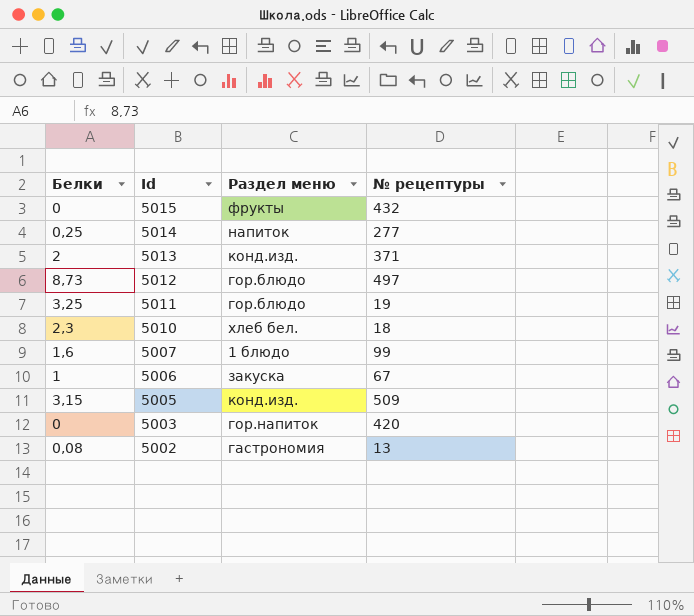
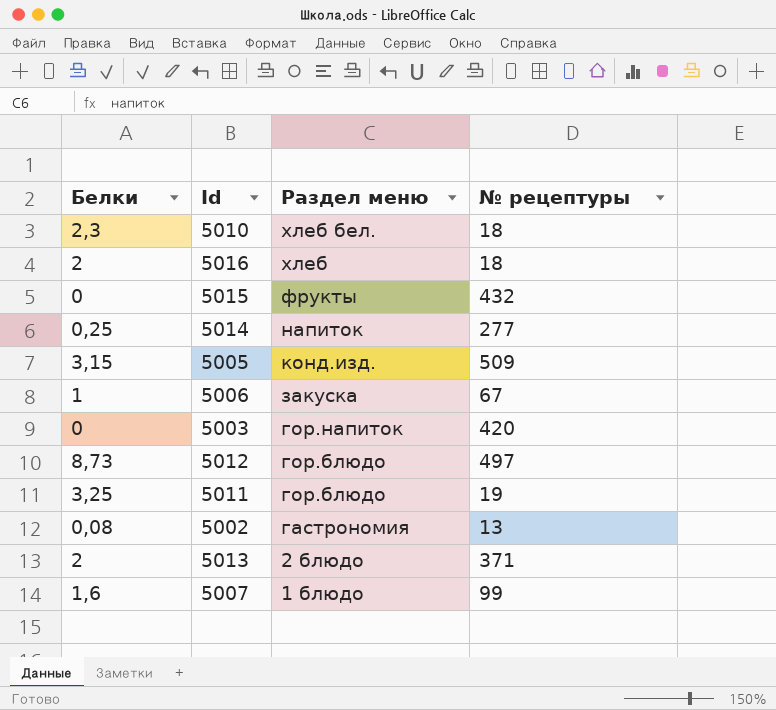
row order: Id descending -> Раздел меню descending
row 5016: none -> 2 | хлеб | 18
5013 | Раздел меню: конд.изд. -> 2 блюдо

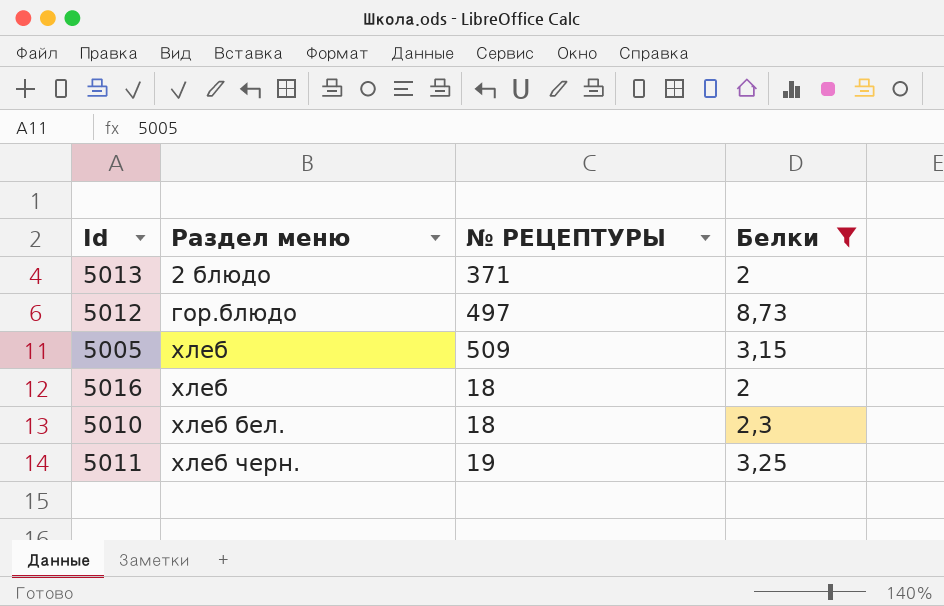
filter: none -> Белки >= 2
row order: Раздел меню descending -> Раздел меню ascending
column name: № рецептуры -> № РЕЦЕПТУРЫ
column Белки | position: 1 -> 4
5005 | Раздел меню: конд.изд. -> хлеб
5011 | Раздел меню: гор.блюдо -> хлеб черн.

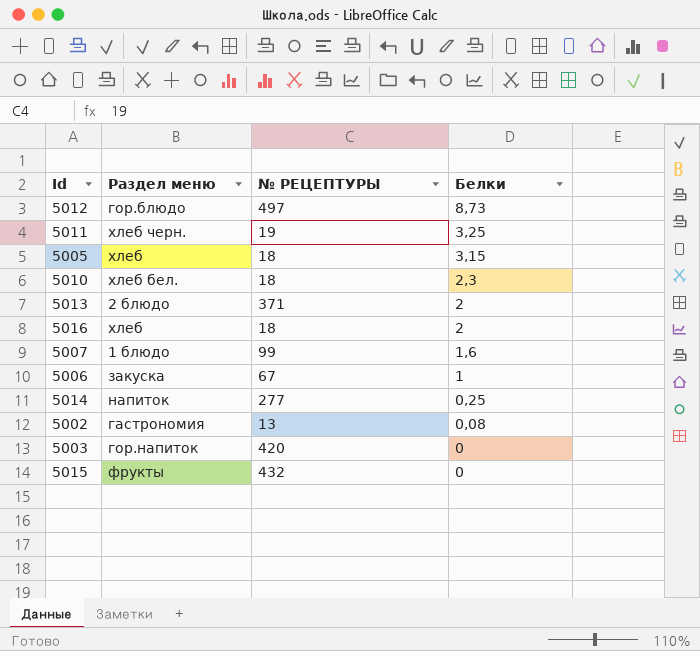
filter: Белки >= 2 -> none
row order: Раздел меню ascending -> Белки descending
5005 | № РЕЦЕПТУРЫ: 509 -> 18

